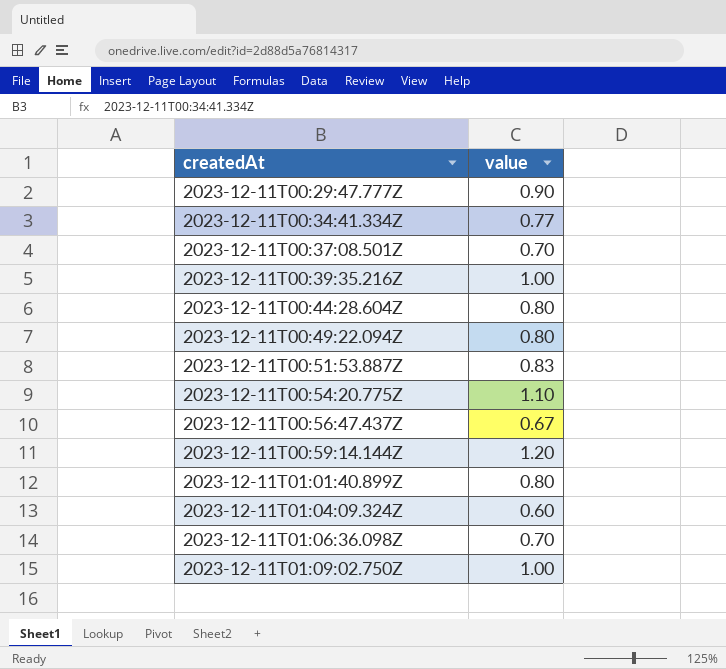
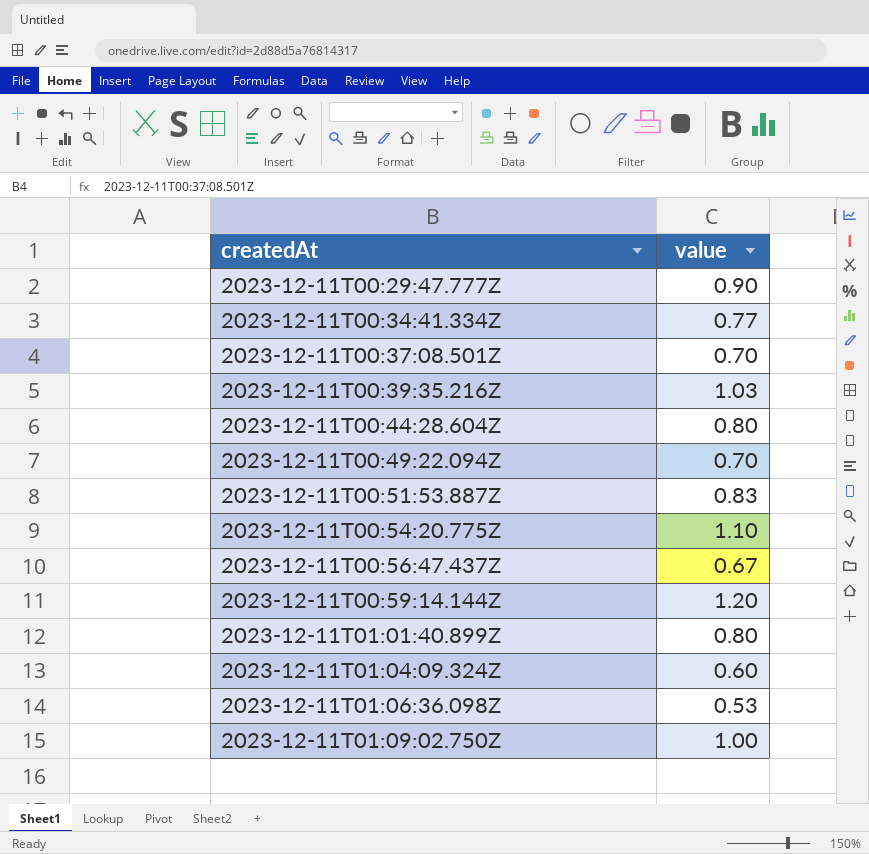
2023-12-11T00:39:35.216Z | value: 1.00 -> 1.03
2023-12-11T00:49:22.094Z | value: 0.80 -> 0.70
2023-12-11T01:06:36.098Z | value: 0.70 -> 0.53

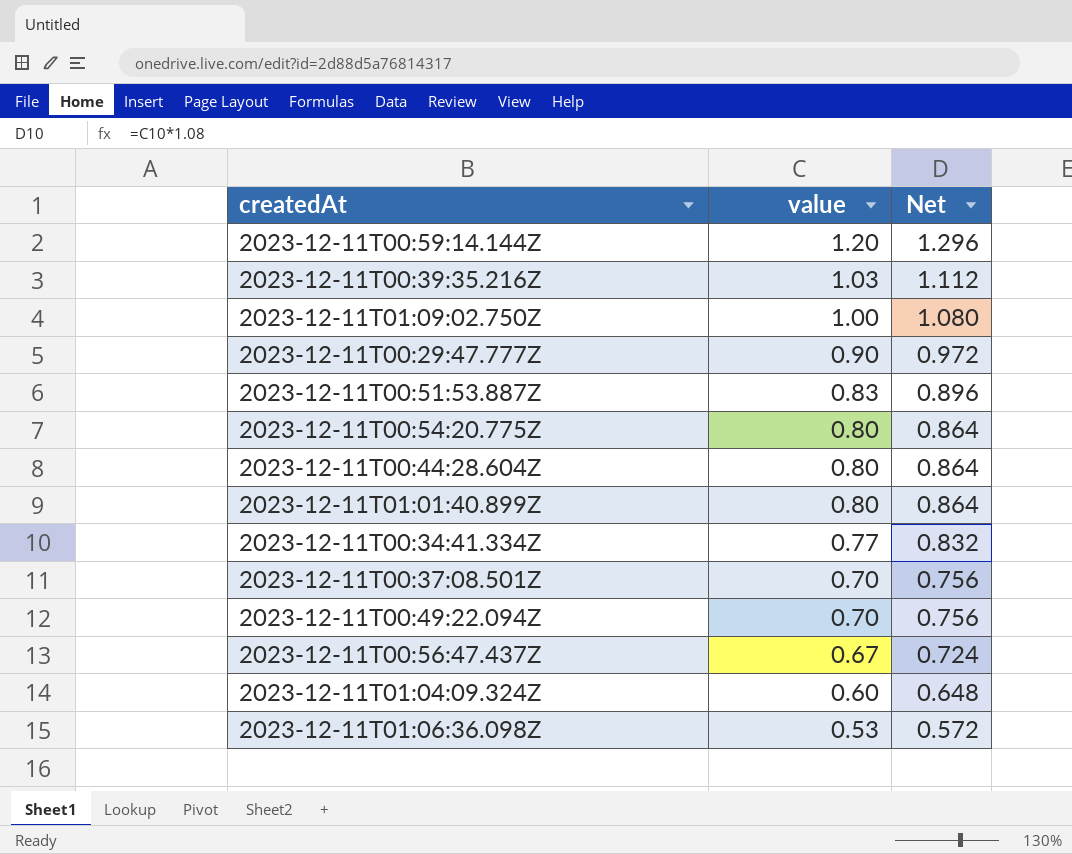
row order: createdAt ascending -> value descending
column Net | formula: none -> [value] * 1.08
2023-12-11T00:54:20.775Z | value: 1.10 -> 0.80

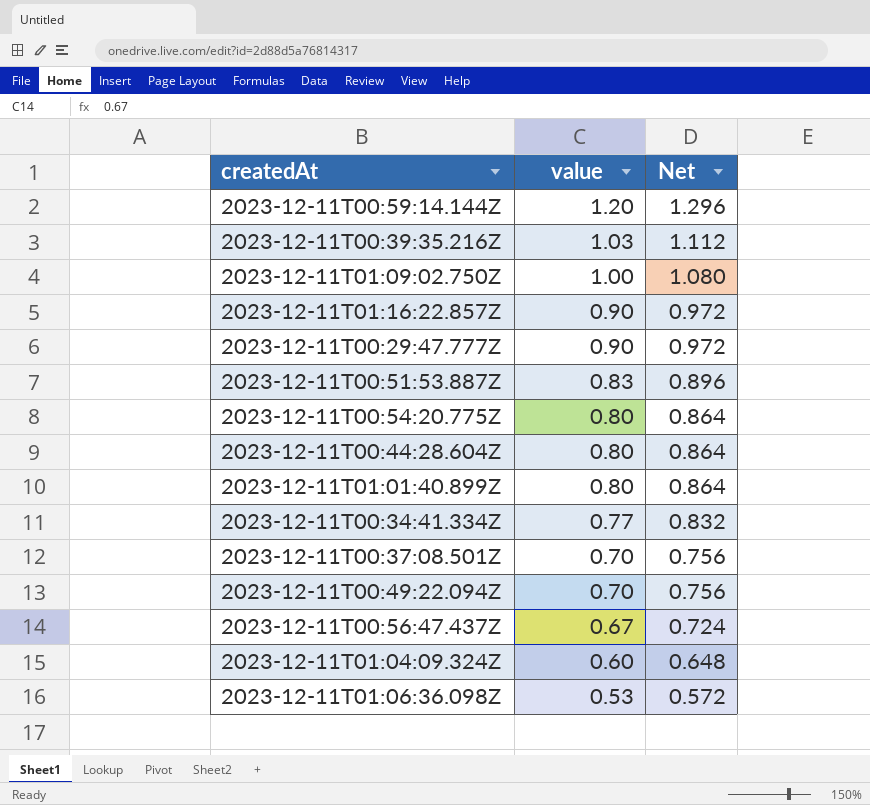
row 2023-12-11T01:16:22.857Z: none -> 0.90 | 0.972

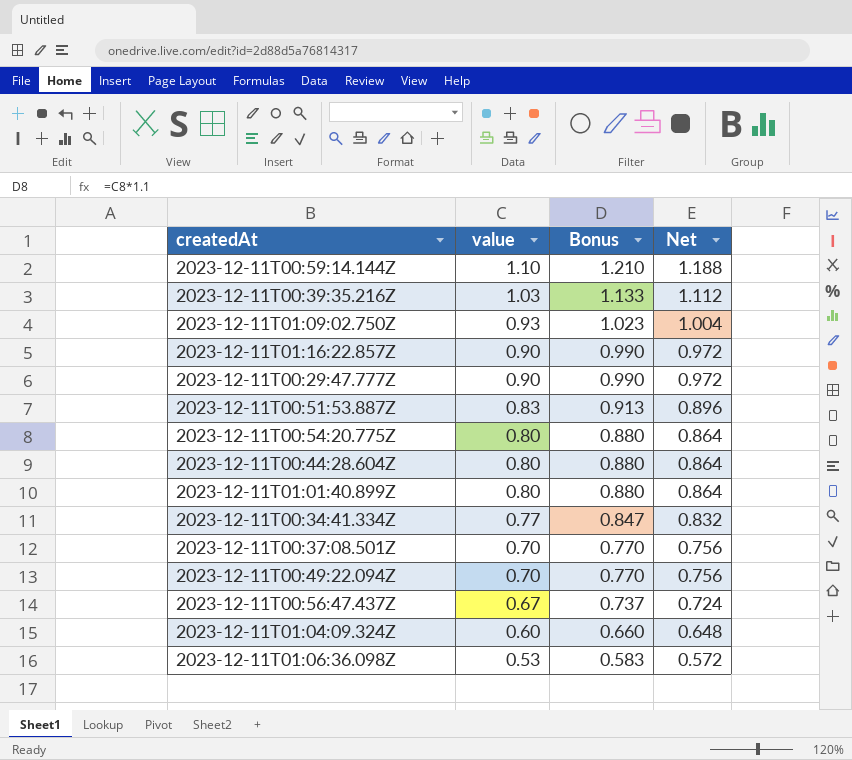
column Bonus | formula: none -> [value] * 1.1
2023-12-11T00:59:14.144Z | value: 1.20 -> 1.10
2023-12-11T00:59:14.144Z | Net: 1.296 -> 1.188
2023-12-11T01:09:02.750Z | value: 1.00 -> 0.93
2023-12-11T01:09:02.750Z | Net: 1.080 -> 1.004

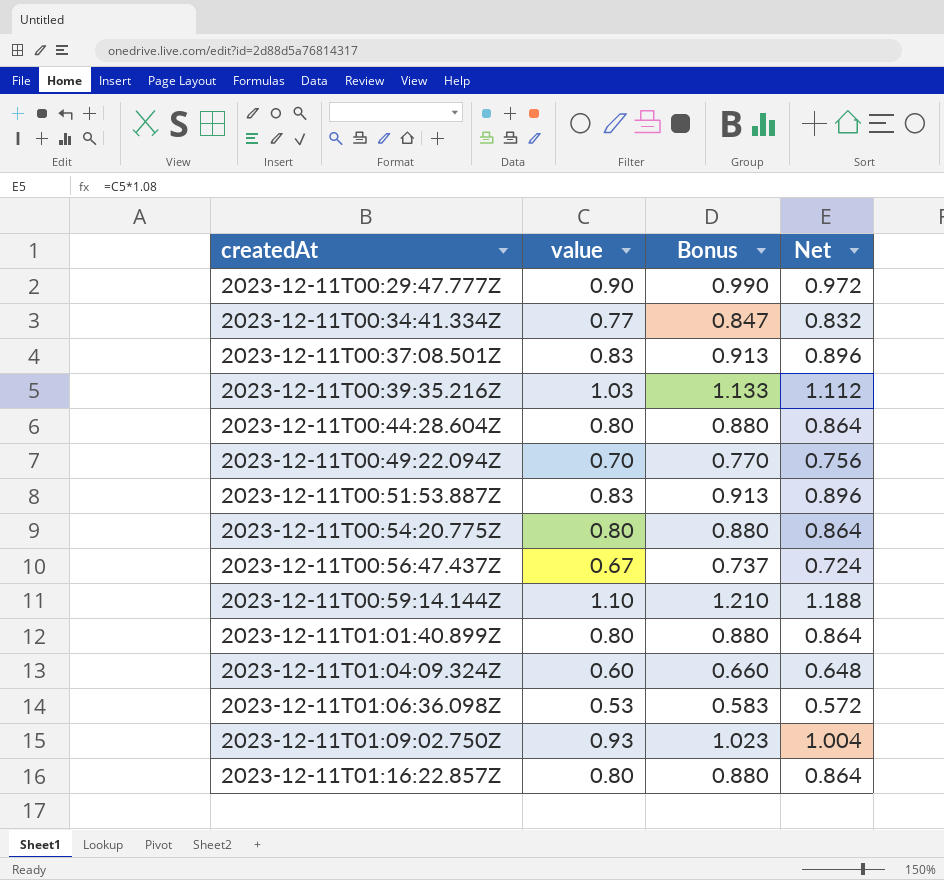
row order: value descending -> createdAt ascending
2023-12-11T00:37:08.501Z | value: 0.70 -> 0.83
2023-12-11T00:37:08.501Z | Bonus: 0.770 -> 0.913
2023-12-11T00:37:08.501Z | Net: 0.756 -> 0.896
2023-12-11T01:16:22.857Z | value: 0.90 -> 0.80
2023-12-11T01:16:22.857Z | Bonus: 0.990 -> 0.880
2023-12-11T01:16:22.857Z | Net: 0.972 -> 0.864

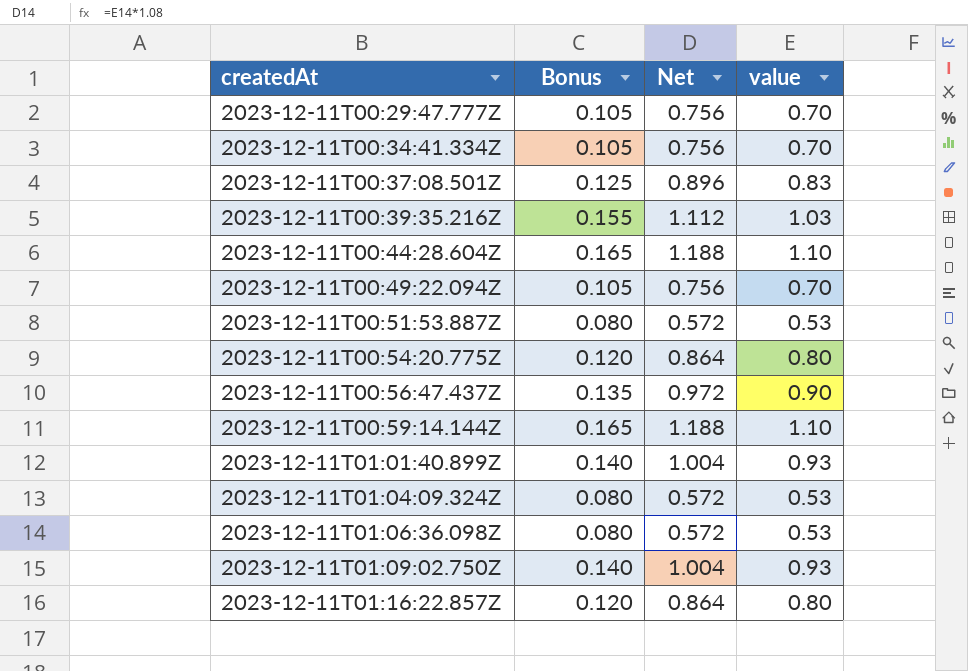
column Bonus | formula: [value] * 1.1 -> [value] * 0.15
column value | position: 2 -> 4
2023-12-11T00:29:47.777Z | Net: 0.972 -> 0.756
2023-12-11T00:29:47.777Z | value: 0.90 -> 0.70
2023-12-11T00:34:41.334Z | Net: 0.832 -> 0.756
2023-12-11T00:34:41.334Z | value: 0.77 -> 0.70
2023-12-11T00:44:28.604Z | Net: 0.864 -> 1.188
2023-12-11T00:44:28.604Z | value: 0.80 -> 1.10
2023-12-11T00:51:53.887Z | Net: 0.896 -> 0.572
2023-12-11T00:51:53.887Z | value: 0.83 -> 0.53
2023-12-11T00:56:47.437Z | Net: 0.724 -> 0.972
2023-12-11T00:56:47.437Z | value: 0.67 -> 0.90
2023-12-11T01:01:40.899Z | Net: 0.864 -> 1.004
2023-12-11T01:01:40.899Z | value: 0.80 -> 0.93
2023-12-11T01:04:09.324Z | Net: 0.648 -> 0.572
2023-12-11T01:04:09.324Z | value: 0.60 -> 0.53

